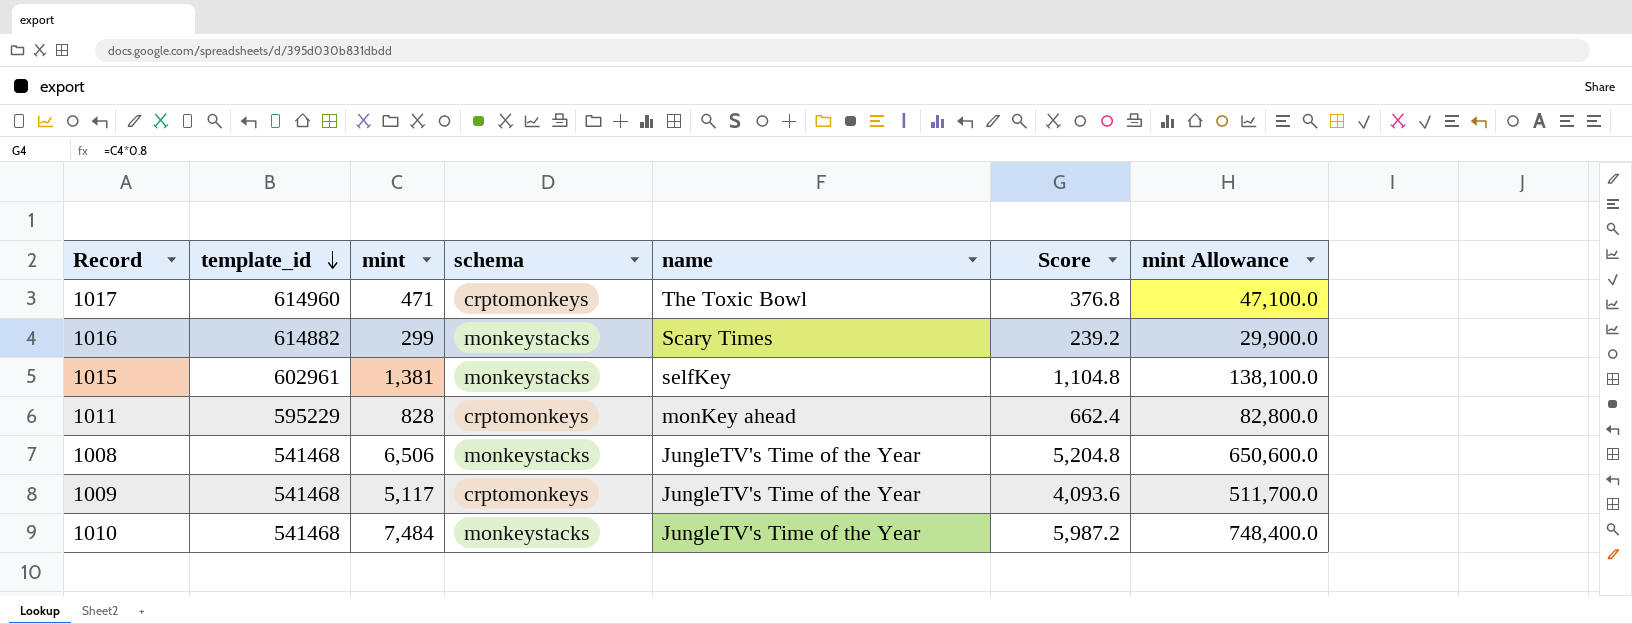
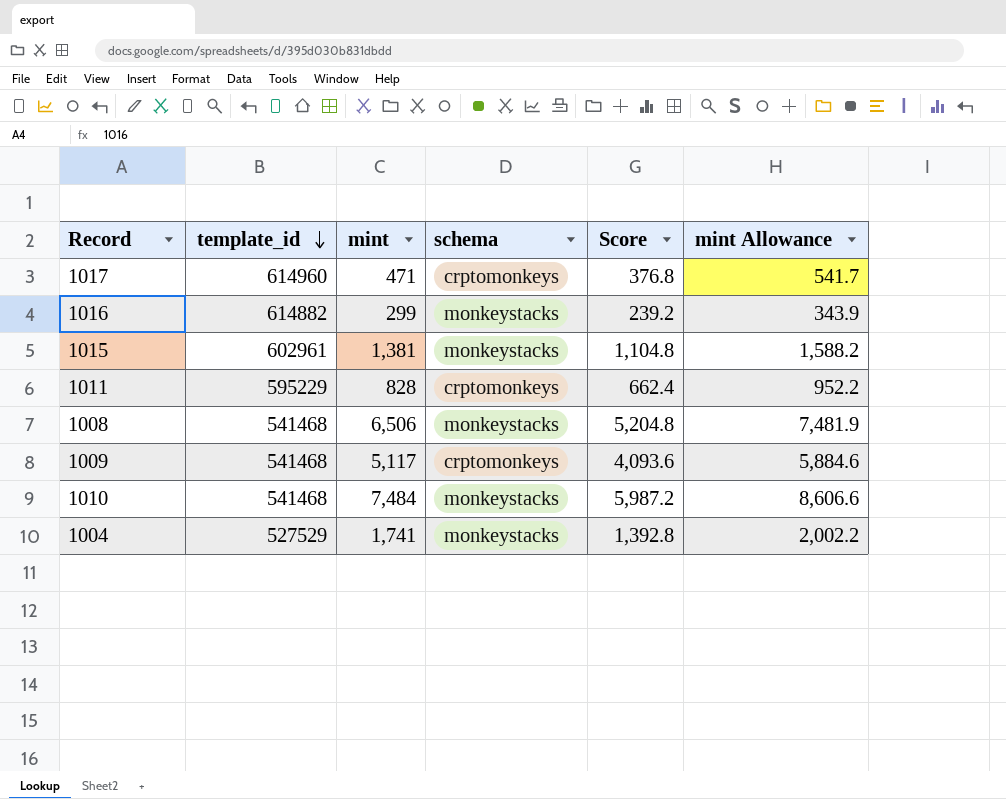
column name | position: 5 -> none
column mint Allowance | formula: [mint] * 100 -> [mint] * 1.15
row 1004: none -> 527529 | 1,741 | monkeystacks | 1,392.8 | 2,002.2

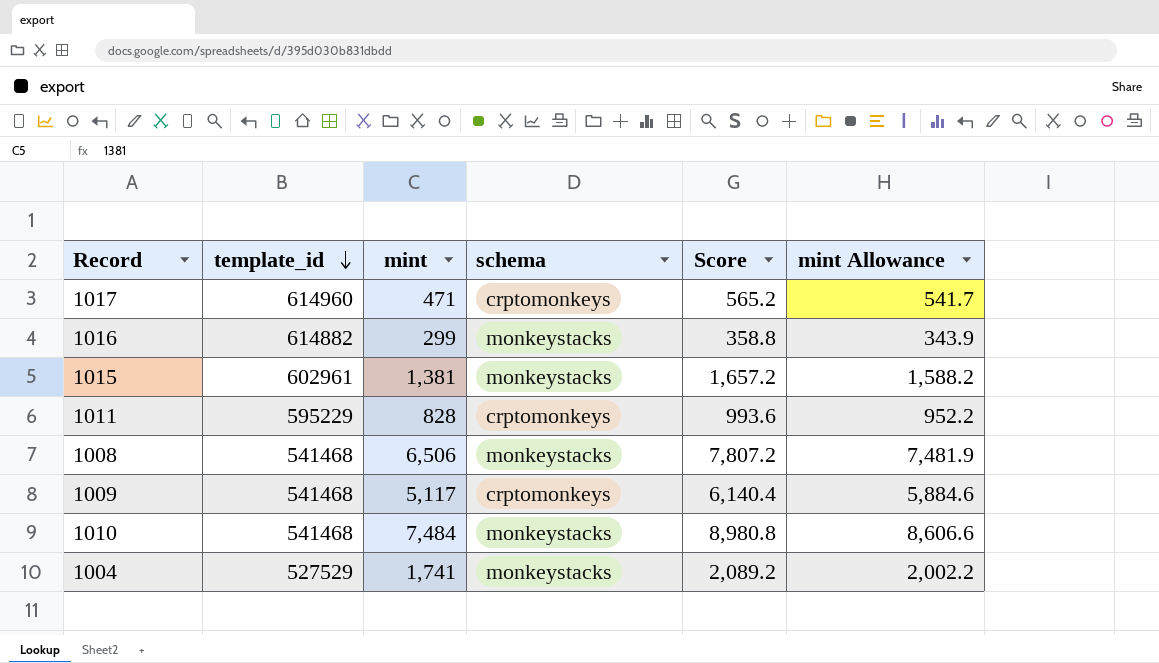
column Score | formula: [mint] * 0.8 -> [mint] * 1.2

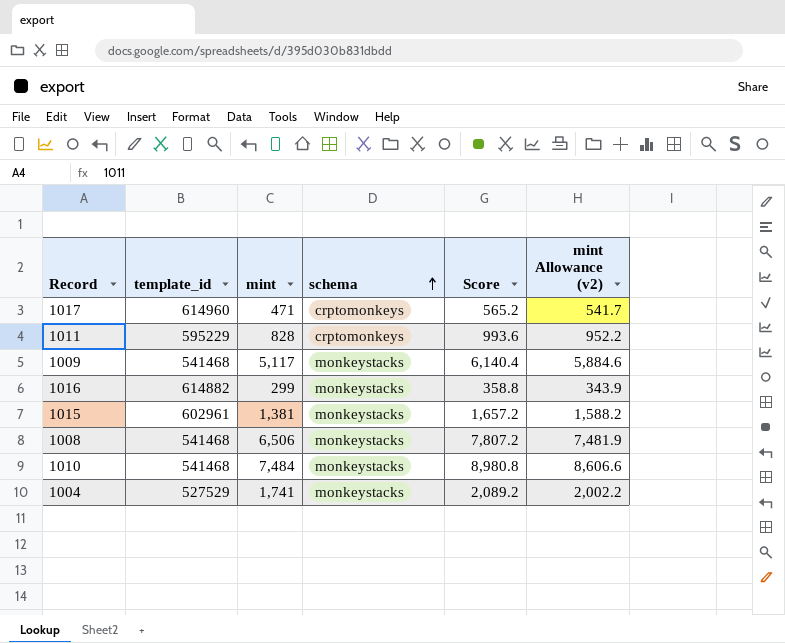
row order: template_id descending -> schema ascending
column name: mint Allowance -> mint Allowance (v2)
1009 | schema: crptomonkeys -> monkeystacks

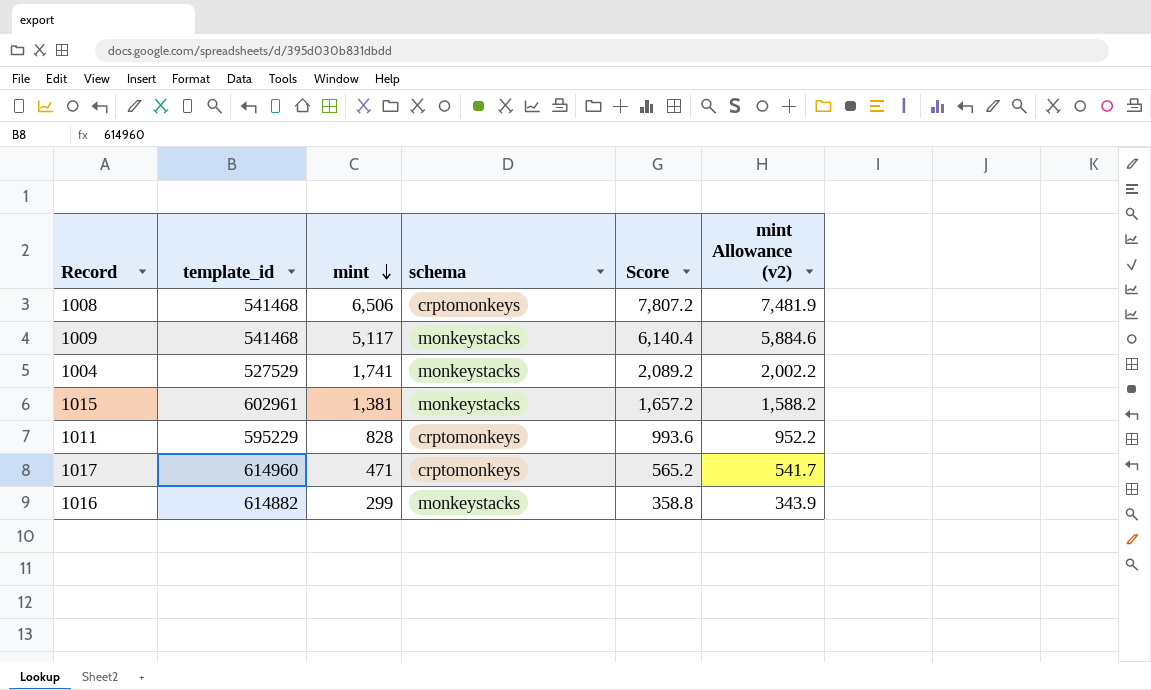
row order: schema ascending -> mint descending
row 1010: 541468 | 7,484 | monkeystacks | 8,980.8 | 8,606.6 -> none
1008 | schema: monkeystacks -> crptomonkeys

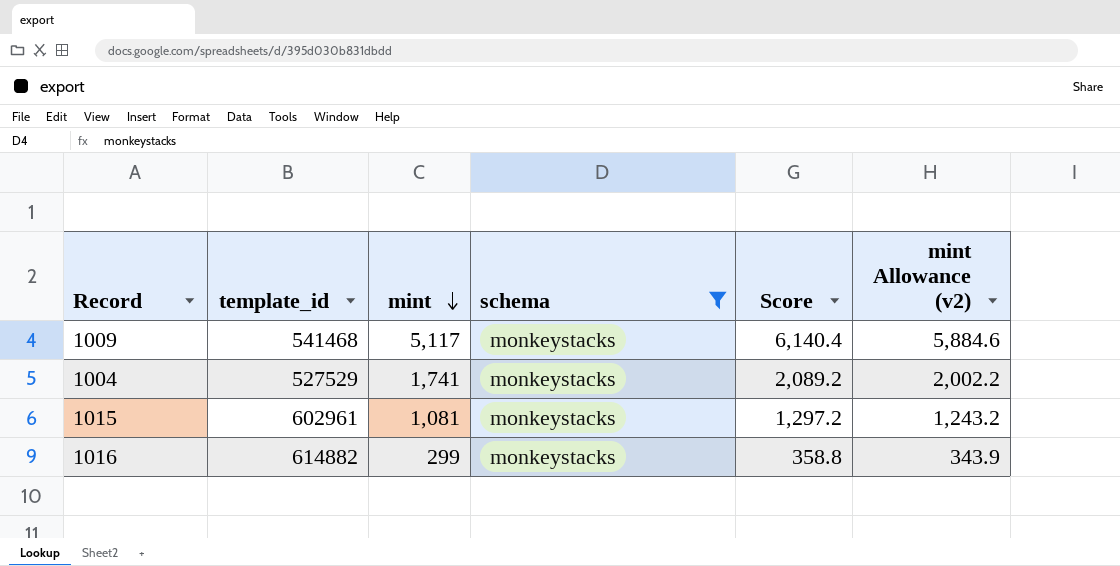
filter: none -> schema = monkeystacks
1015 | mint: 1,381 -> 1,081
1015 | Score: 1,657.2 -> 1,297.2
1015 | mint Allowance (v2): 1,588.2 -> 1,243.2

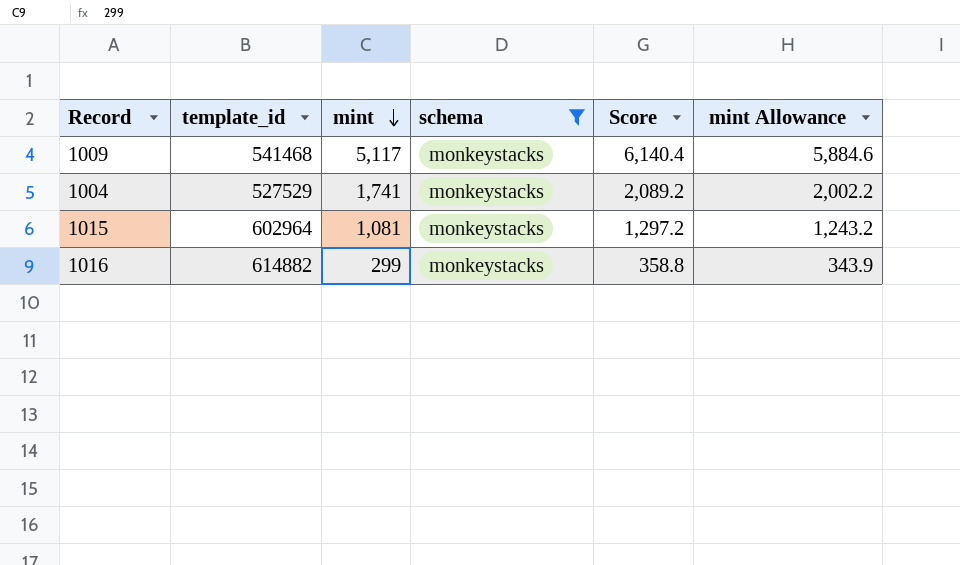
column name: mint Allowance (v2) -> mint Allowance
1015 | template_id: 602961 -> 602964

